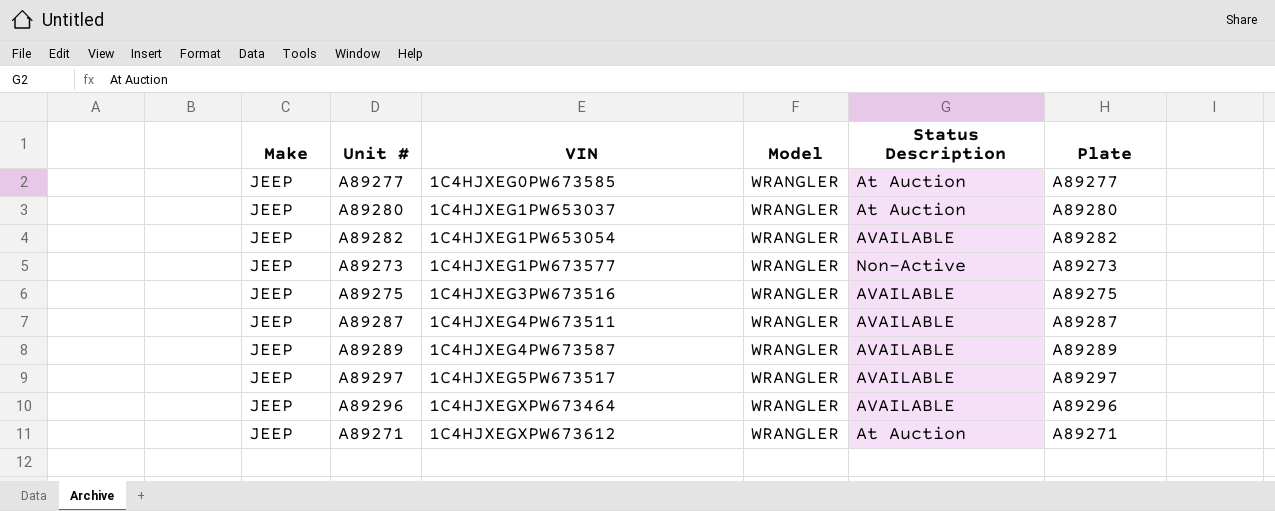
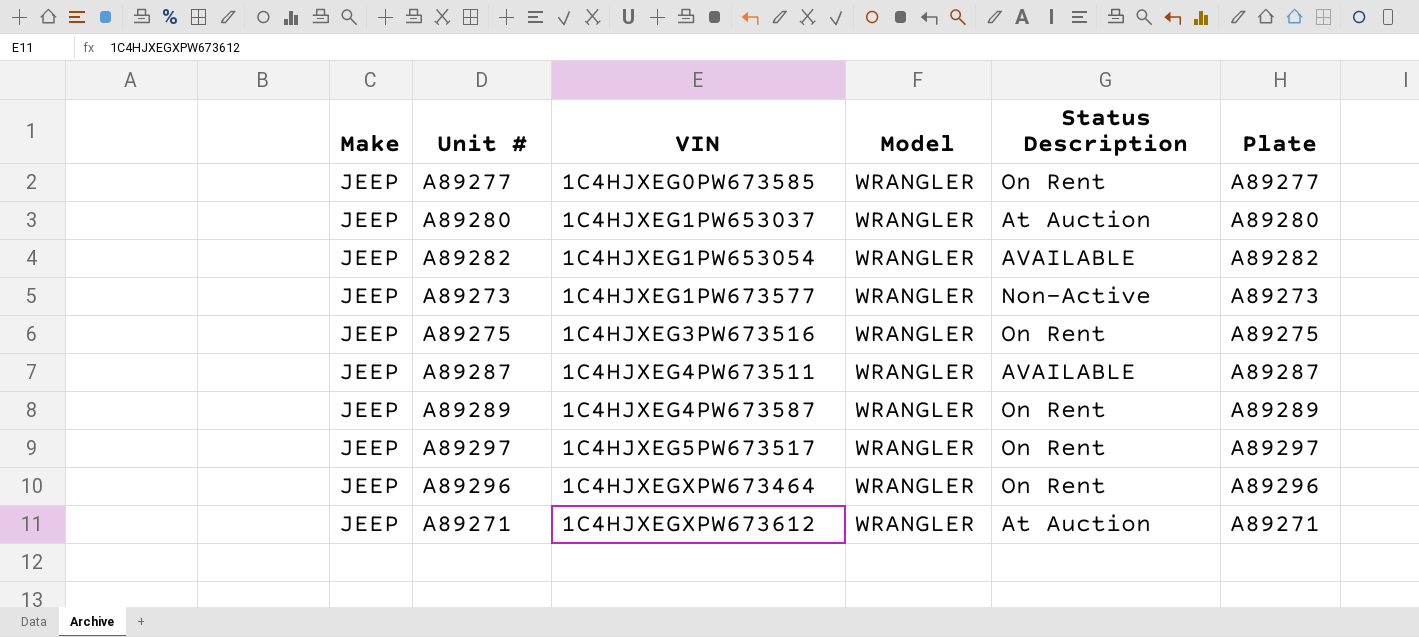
A89277 | Status Description: At Auction -> On Rent
A89275 | Status Description: AVAILABLE -> On Rent
A89289 | Status Description: AVAILABLE -> On Rent
A89297 | Status Description: AVAILABLE -> On Rent
A89296 | Status Description: AVAILABLE -> On Rent

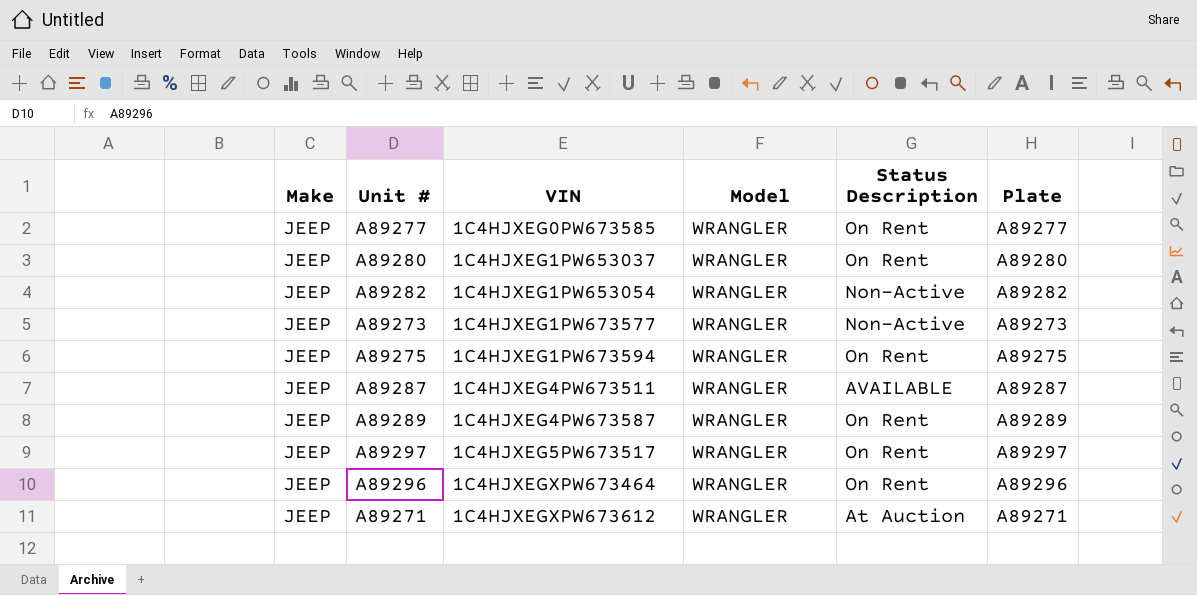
A89280 | Status Description: At Auction -> On Rent
A89282 | Status Description: AVAILABLE -> Non-Active
A89275 | VIN: 1C4HJXEG3PW673516 -> 1C4HJXEG1PW673594

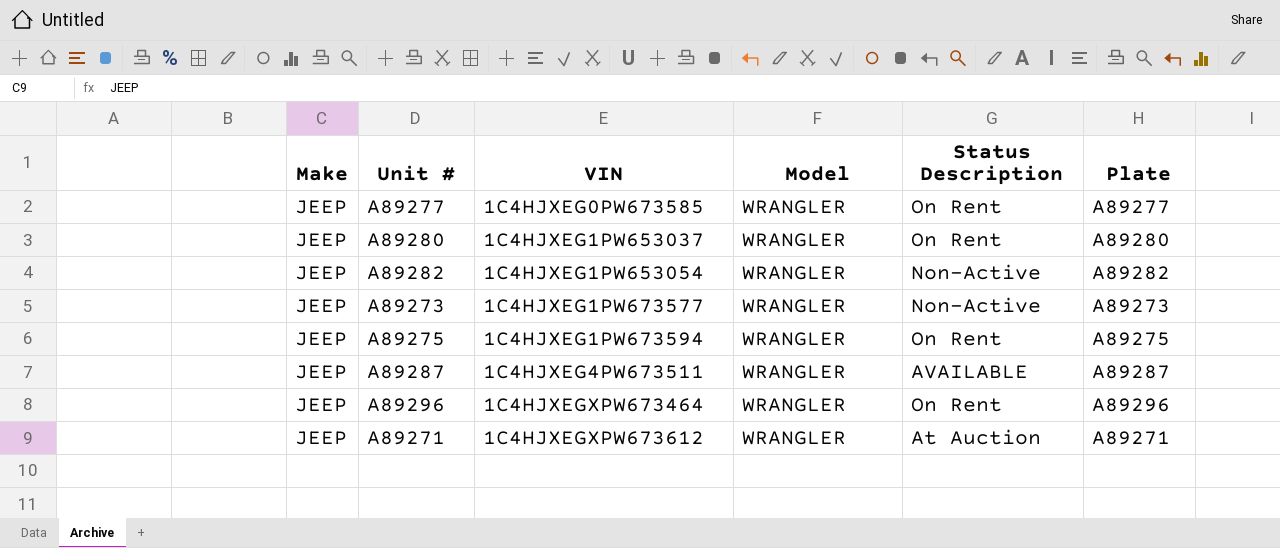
row A89289: JEEP | 1C4HJXEG4PW673587 | WRANGLER | On Rent | A89289 -> none
row A89297: JEEP | 1C4HJXEG5PW673517 | WRANGLER | On Rent | A89297 -> none

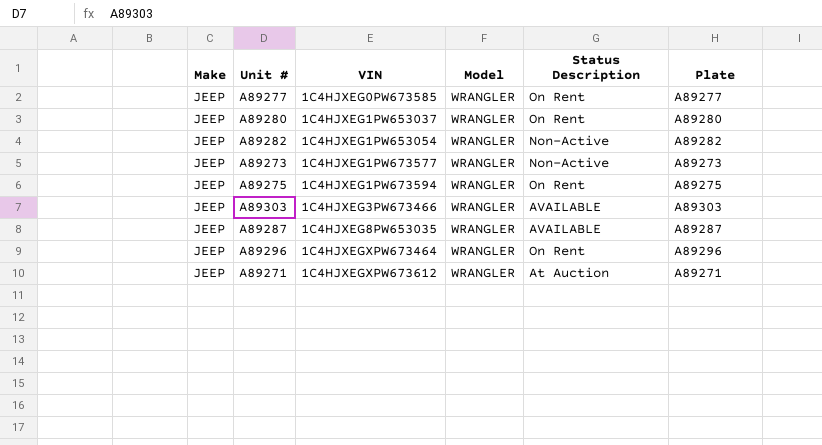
row A89303: none -> JEEP | 1C4HJXEG3PW673466 | WRANGLER | AVAILABLE | A89303
A89287 | VIN: 1C4HJXEG4PW673511 -> 1C4HJXEG8PW653035

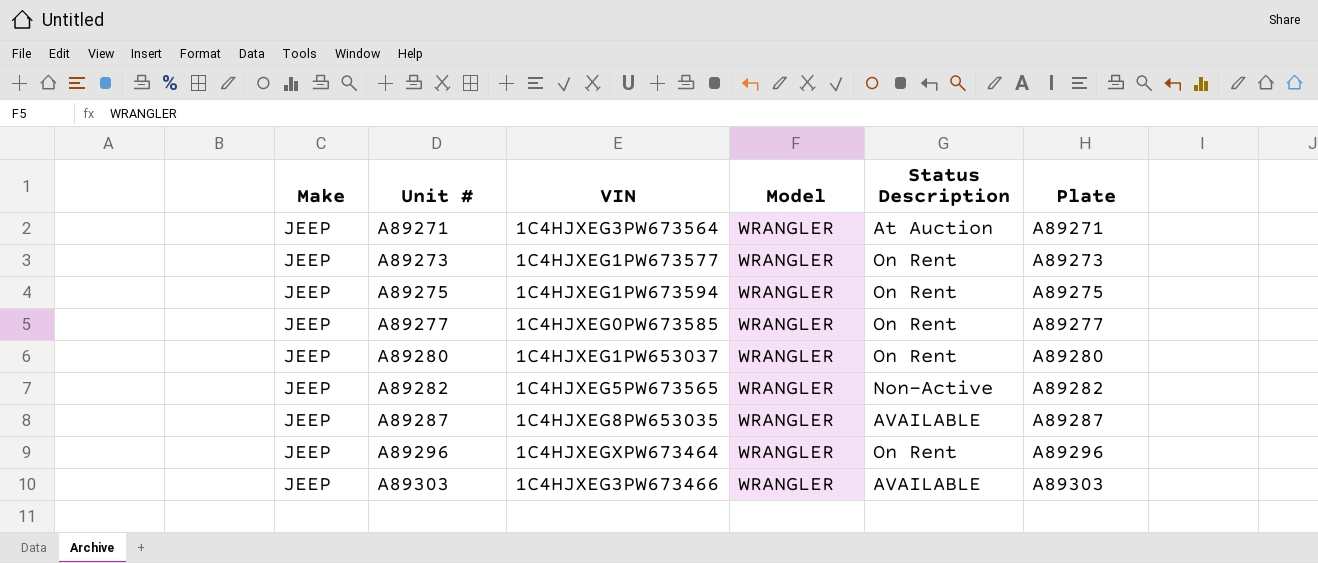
row order: VIN ascending -> Unit # ascending
A89271 | VIN: 1C4HJXEGXPW673612 -> 1C4HJXEG3PW673564
A89273 | Status Description: Non-Active -> On Rent
A89282 | VIN: 1C4HJXEG1PW653054 -> 1C4HJXEG5PW673565

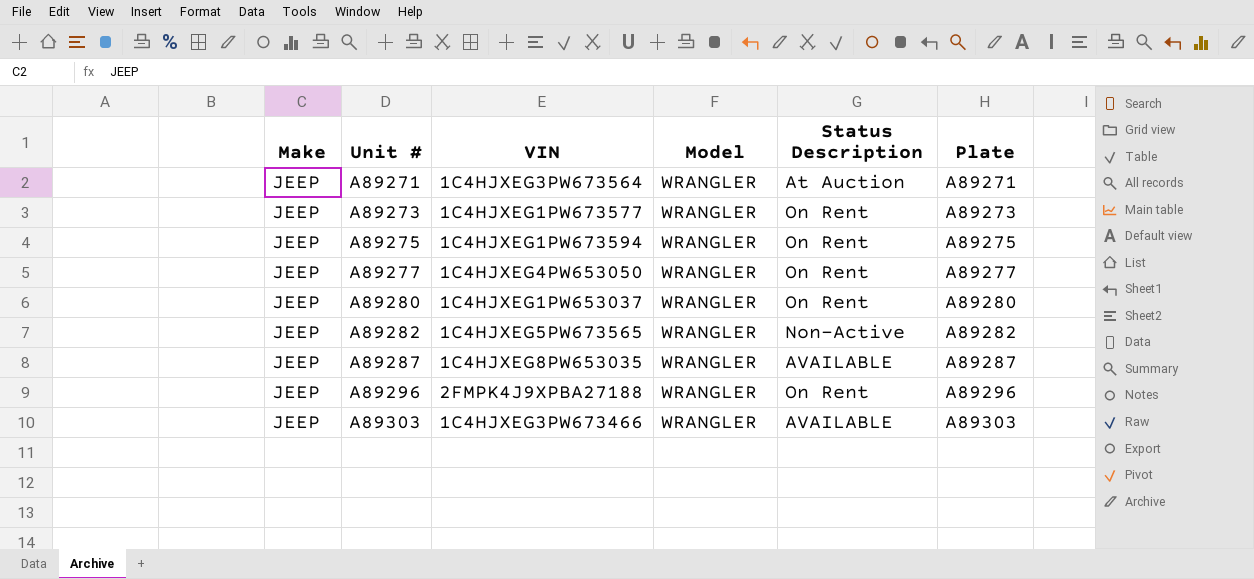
A89277 | VIN: 1C4HJXEG0PW673585 -> 1C4HJXEG4PW653050
A89296 | VIN: 1C4HJXEGXPW673464 -> 2FMPK4J9XPBA27188

